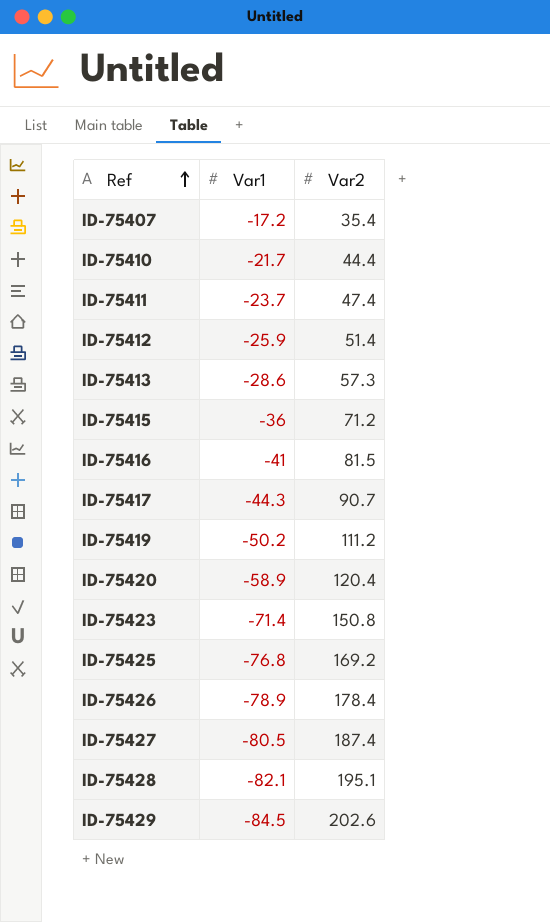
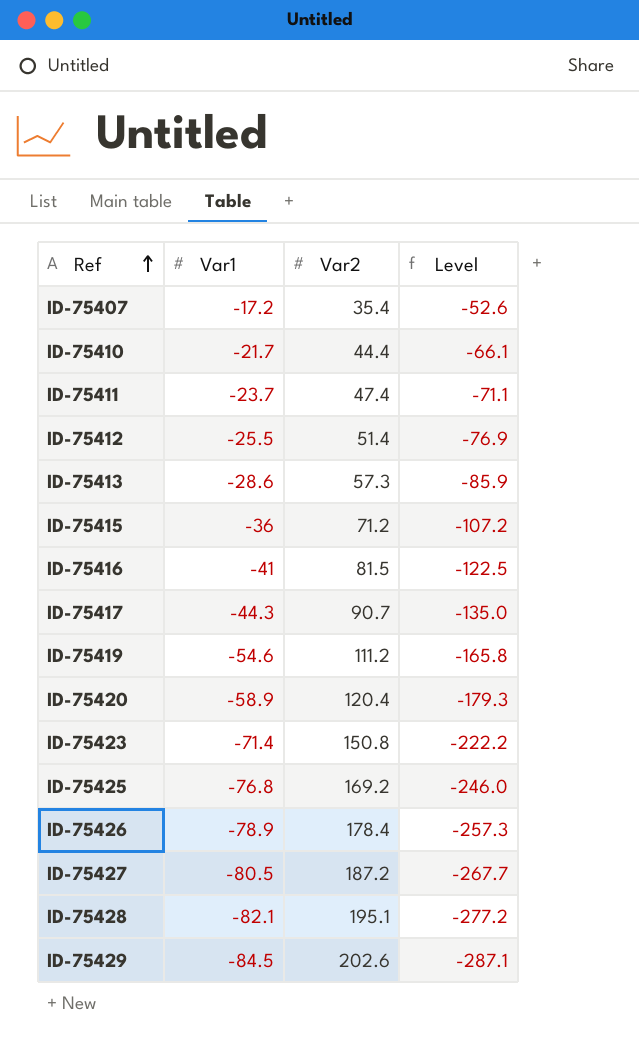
column Level | formula: none -> [Var1] - [Var2]
ID-75412 | Var1: -25.9 -> -25.5
ID-75419 | Var1: -50.2 -> -54.6
ID-75427 | Var2: 187.4 -> 187.2

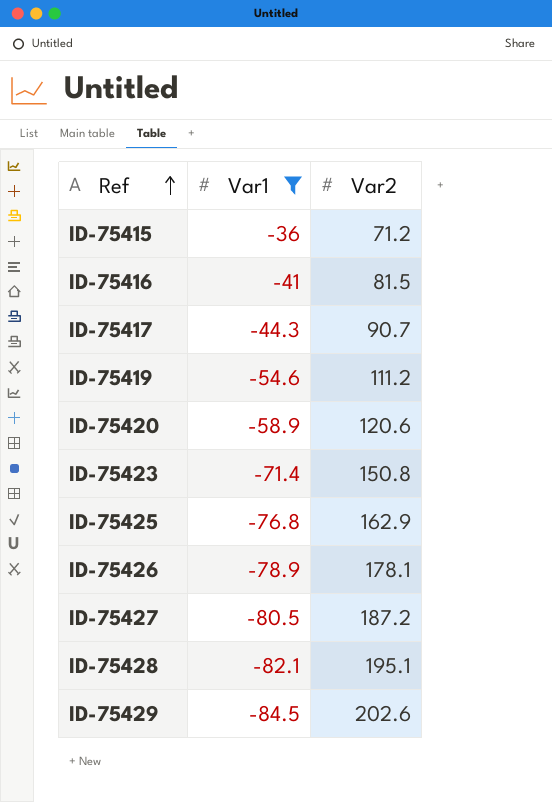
filter: none -> Var1 <= -36
column Level | formula: [Var1] - [Var2] -> none
ID-75420 | Var2: 120.4 -> 120.6
ID-75425 | Var2: 169.2 -> 162.9
ID-75426 | Var2: 178.4 -> 178.1

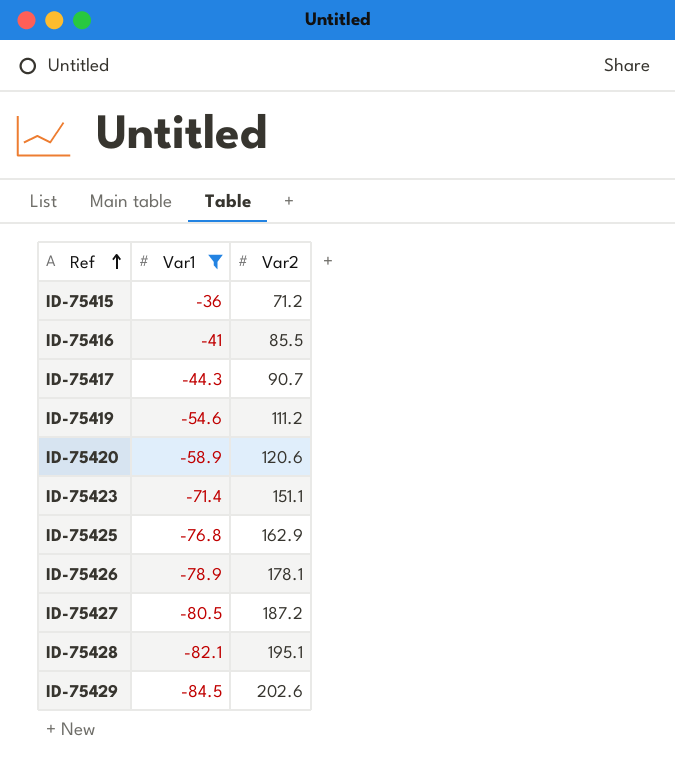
ID-75416 | Var2: 81.5 -> 85.5
ID-75423 | Var2: 150.8 -> 151.1

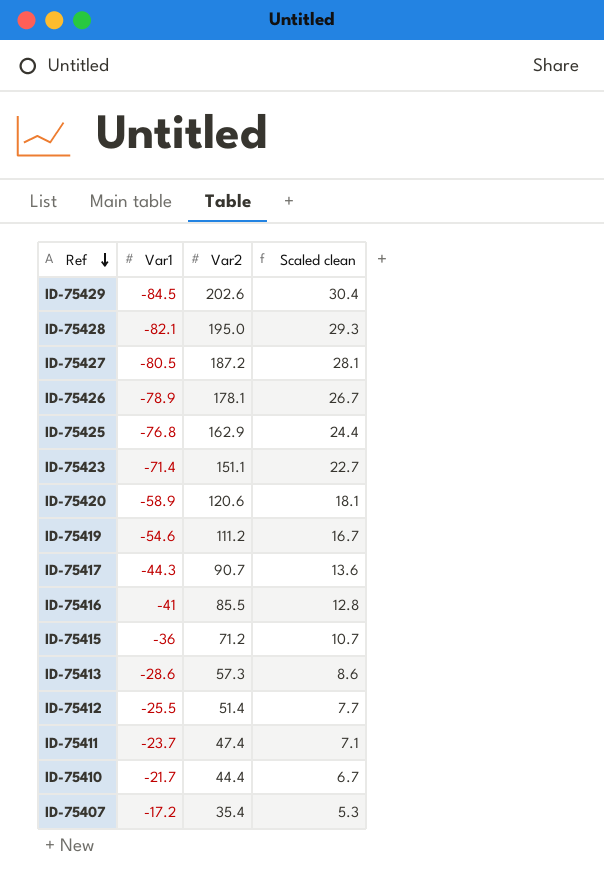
filter: Var1 <= -36 -> none
row order: Ref ascending -> Ref descending
column Scaled clean | formula: none -> [Var2] * 0.15
ID-75428 | Var2: 195.1 -> 195.0

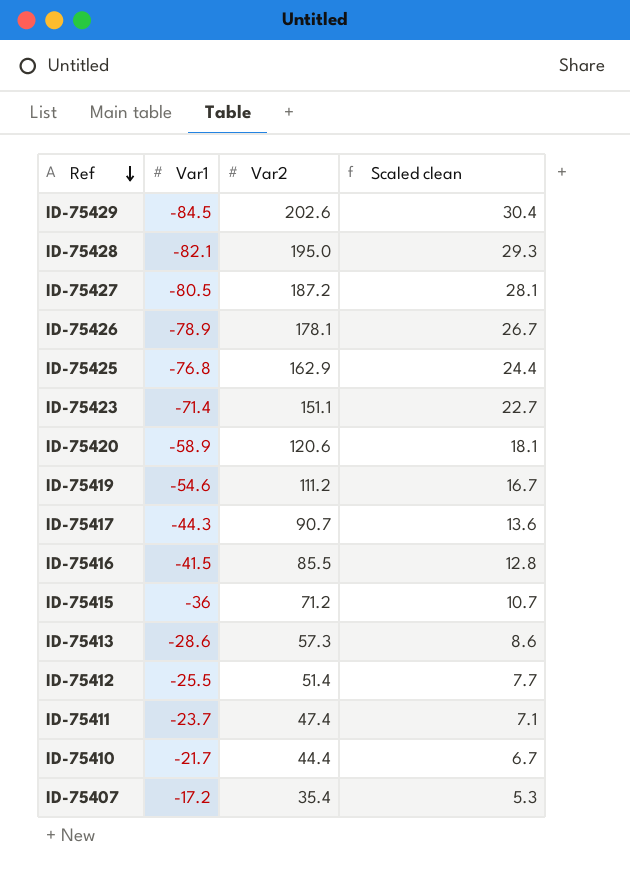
ID-75416 | Var1: -41 -> -41.5

